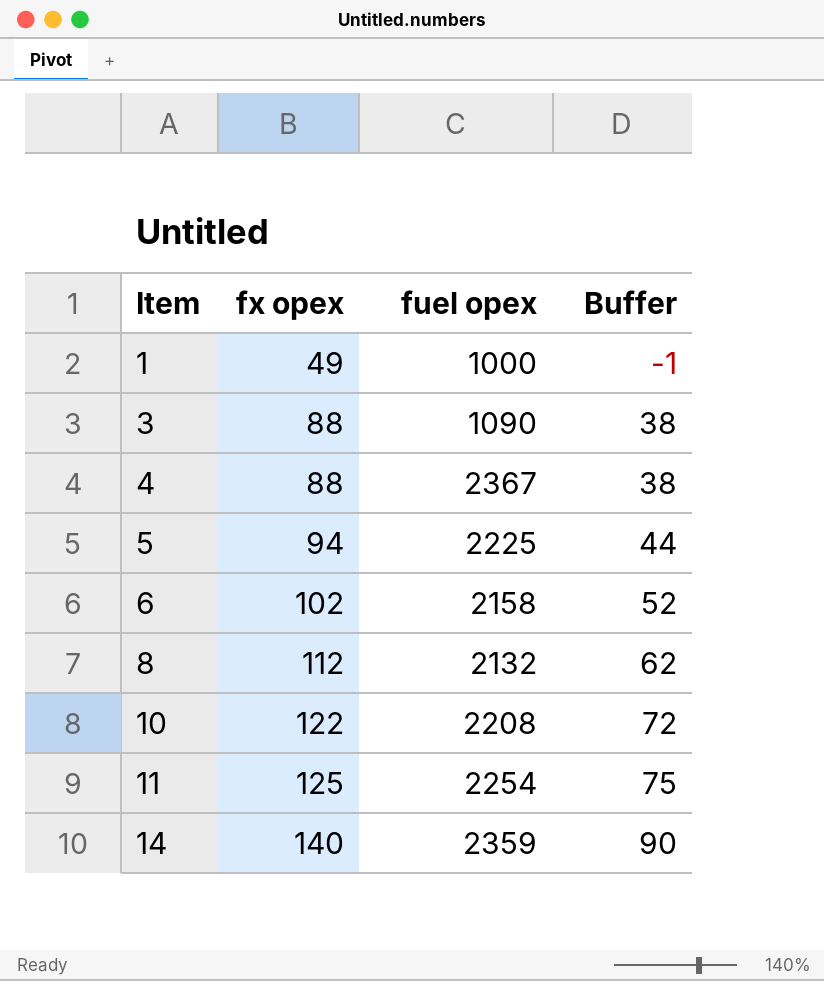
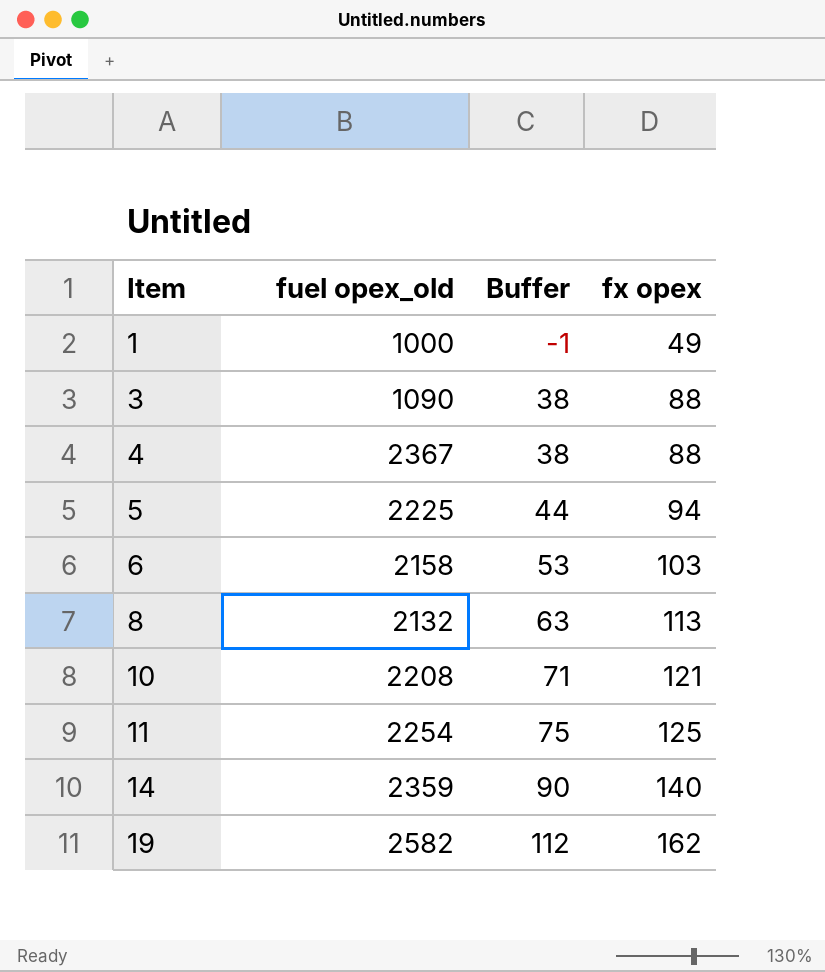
column name: fuel opex -> fuel opex_old
column fx opex | position: 2 -> 4
6 | Buffer: 52 -> 53
6 | fx opex: 102 -> 103
8 | Buffer: 62 -> 63
8 | fx opex: 112 -> 113
10 | Buffer: 72 -> 71
10 | fx opex: 122 -> 121
row 19: none -> 2582 | 112 | 162

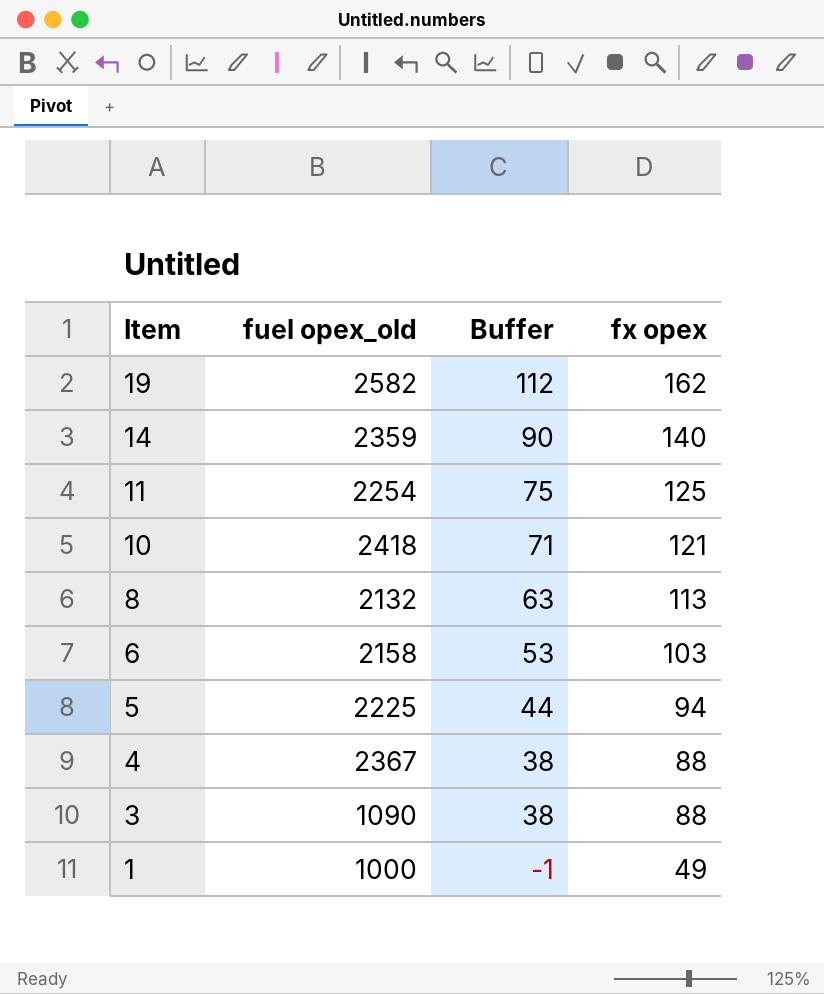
row order: Item ascending -> Item descending
10 | fuel opex_old: 2208 -> 2418

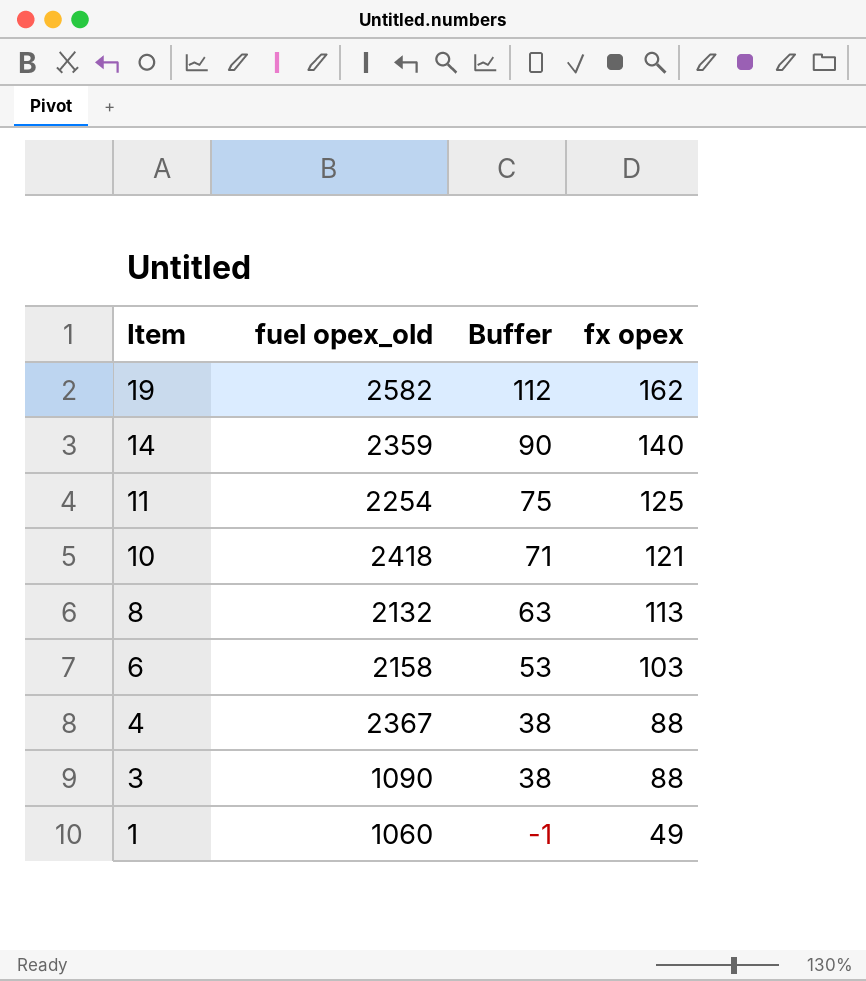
row 5: 2225 | 44 | 94 -> none
1 | fuel opex_old: 1000 -> 1060

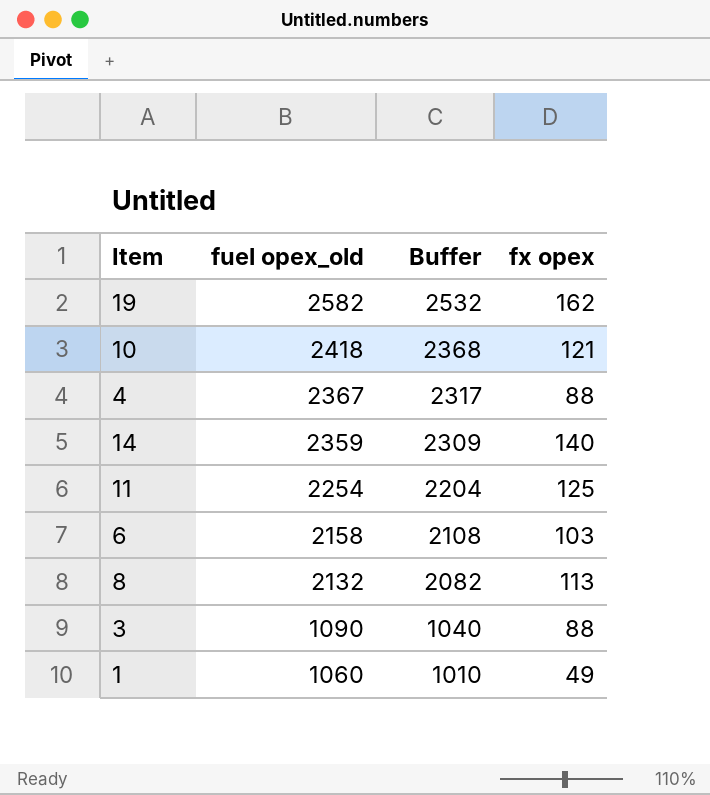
row order: Item descending -> fuel opex_old descending
column Buffer | formula: [fx opex] - 50 -> [fuel opex_old] - 50

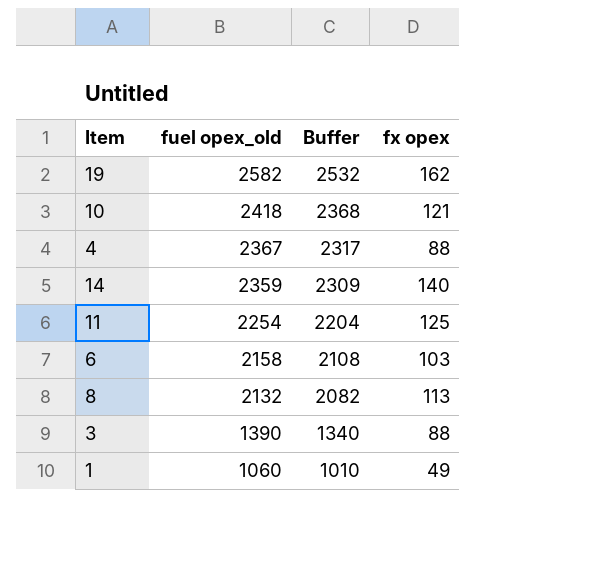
3 | fuel opex_old: 1090 -> 1390
3 | Buffer: 1040 -> 1340

